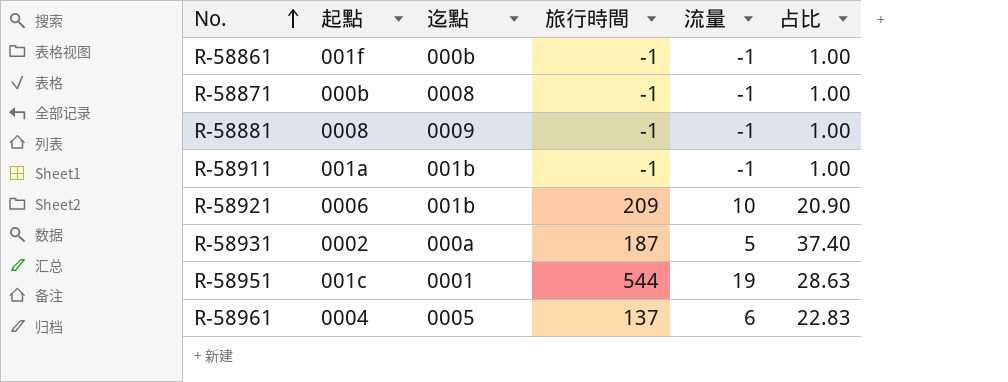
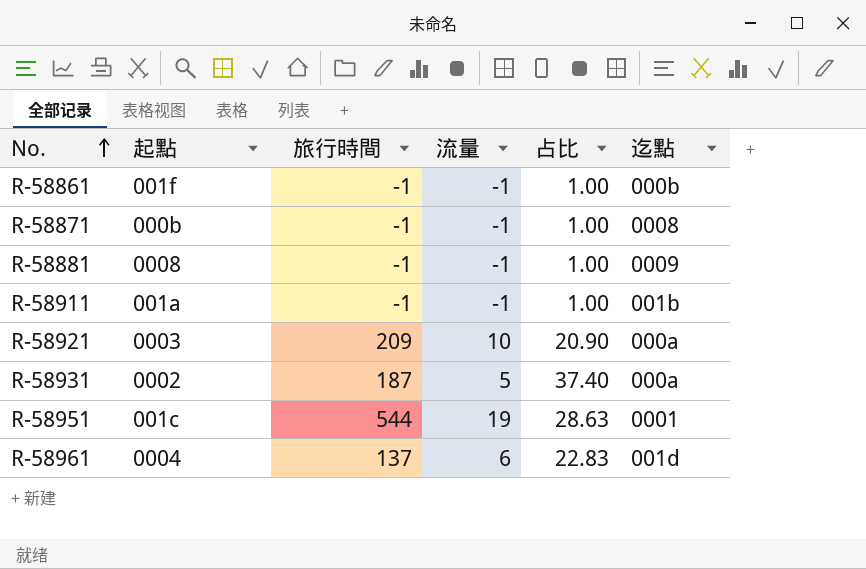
column 迄點 | position: 3 -> 6
R-58921 | 起點: 0006 -> 0003
R-58921 | 迄點: 001b -> 000a
R-58961 | 迄點: 0005 -> 001d

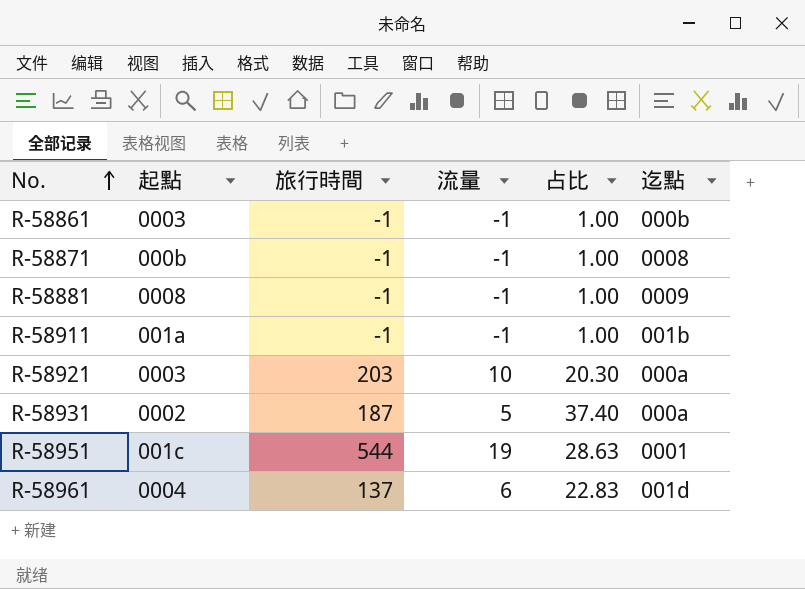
R-58861 | 起點: 001f -> 0003
R-58921 | 旅行時間: 209 -> 203
R-58921 | 占比: 20.90 -> 20.30

